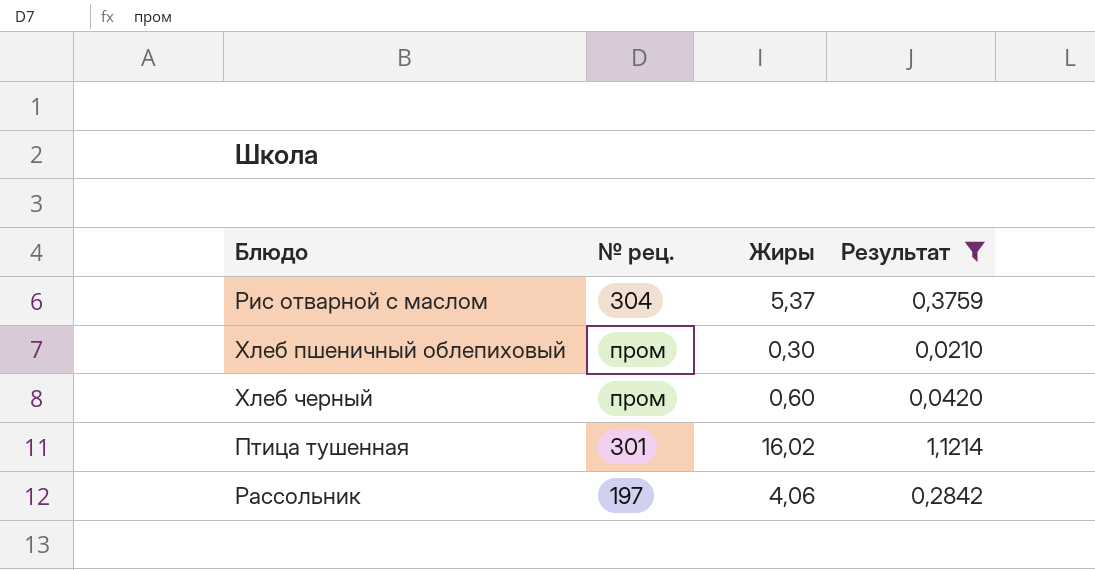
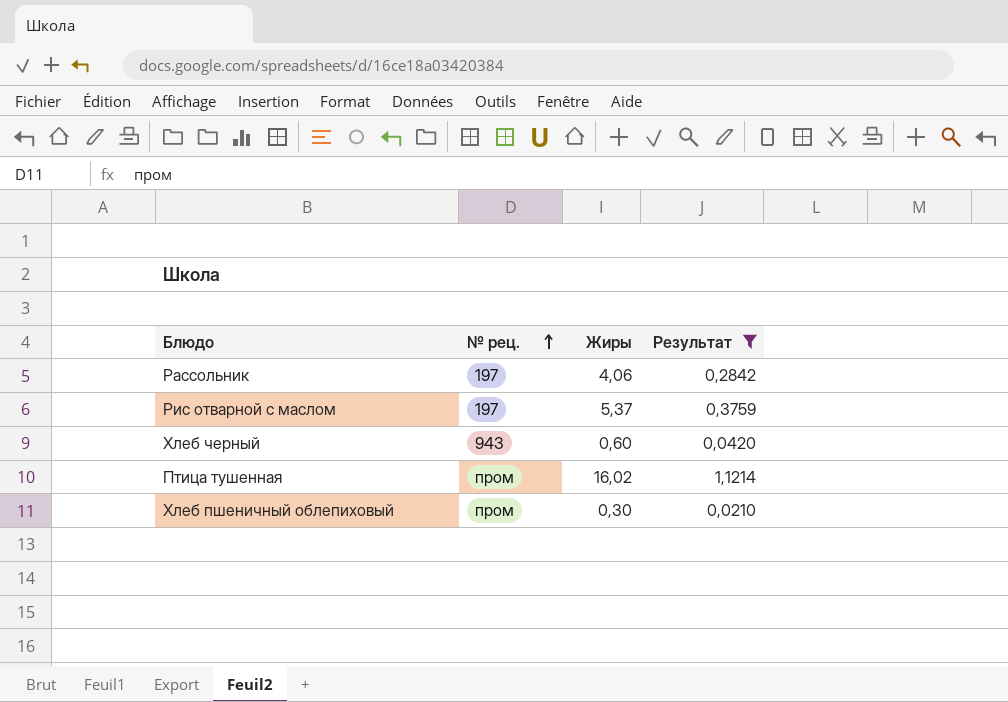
row order: none -> № рец. ascending
Рис отварной с маслом | № рец.: 304 -> 197
Хлеб черный | № рец.: пром -> 943
Птица тушенная | № рец.: 301 -> пром

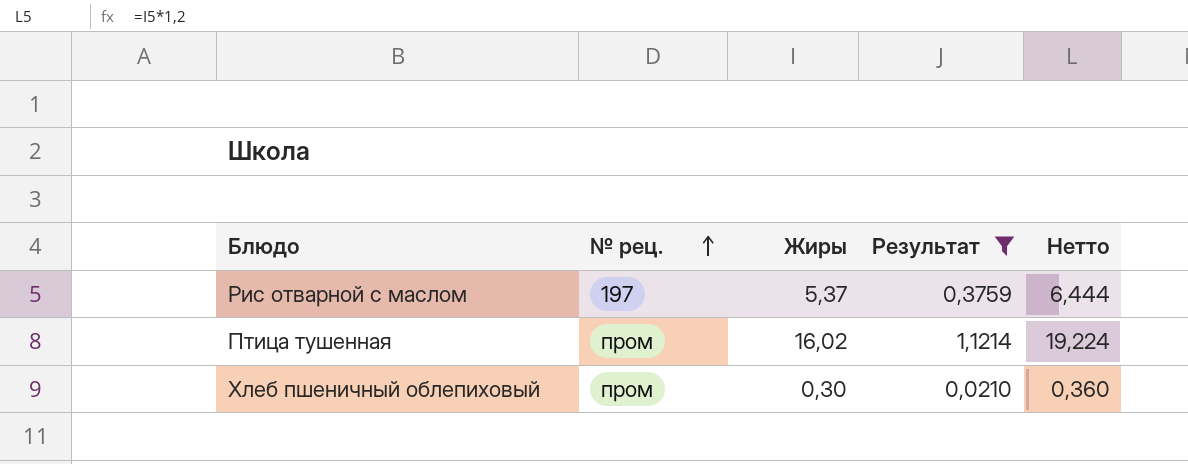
column Нетто | formula: none -> [Жиры] * 1,2
row Рассольник: 197 | 4,06 | 0,2842 -> none
row Хлеб черный: 943 | 0,60 | 0,0420 -> none

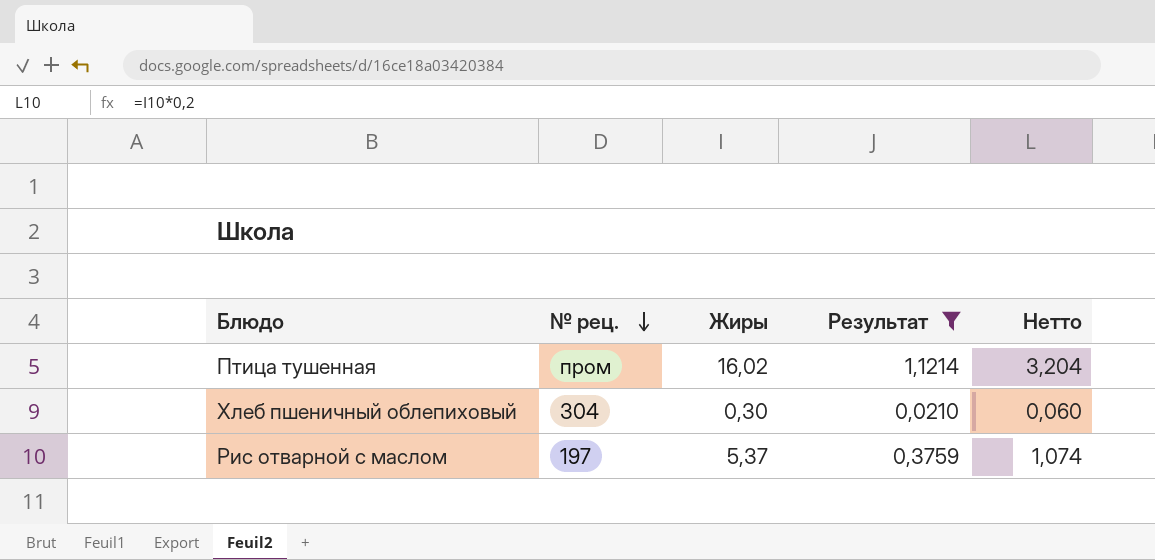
row order: № рец. ascending -> № рец. descending
column Нетто | formula: [Жиры] * 1,2 -> [Жиры] * 0,2
Хлеб пшеничный облепиховый | № рец.: пром -> 304

